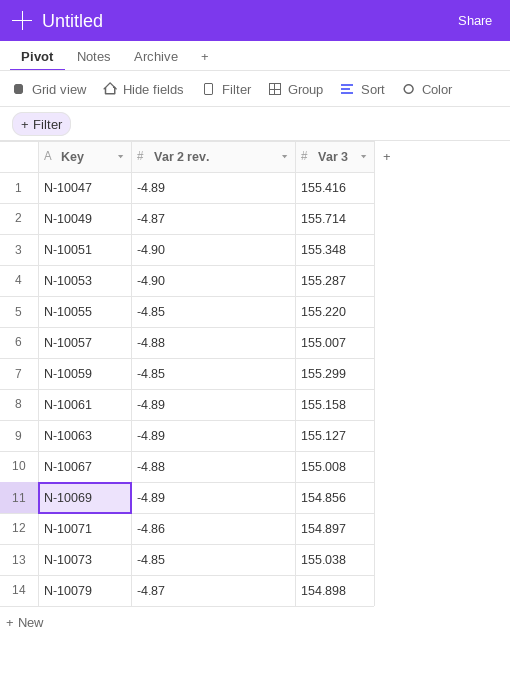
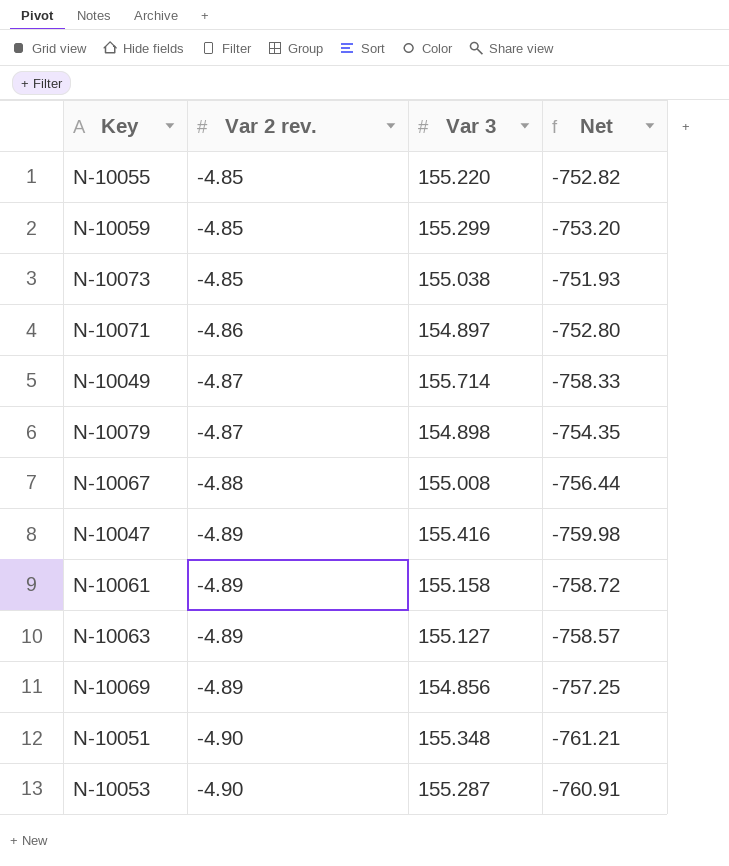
row order: Key ascending -> Var 2 rev. descending
column Net | formula: none -> [Var 2 rev.] * [Var 3]
row N-10057: -4.88 | 155.007 -> none

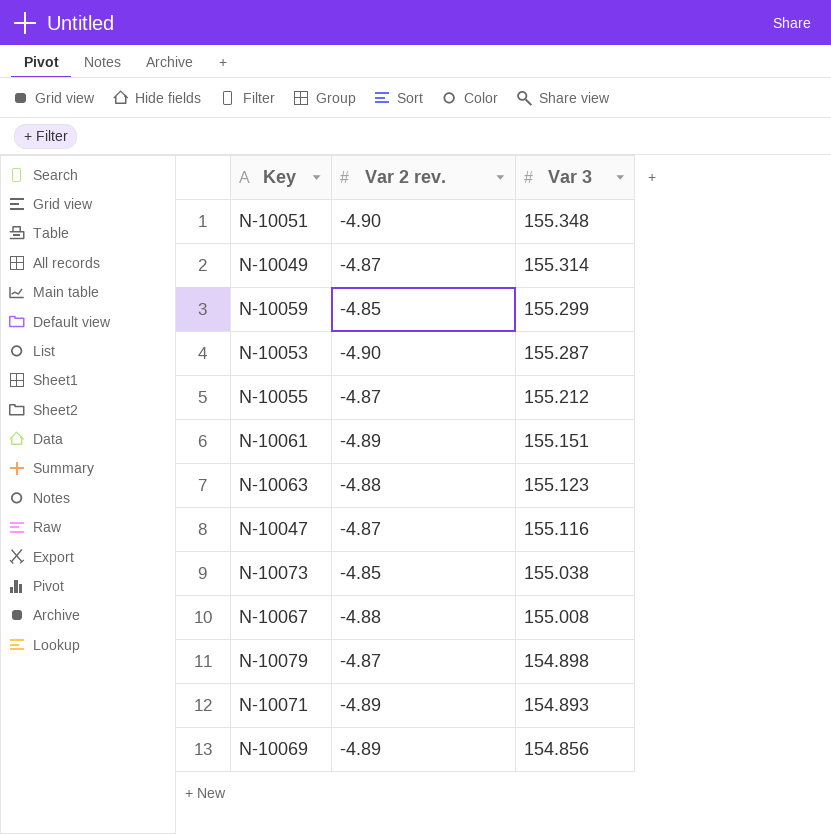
row order: Var 2 rev. descending -> Var 3 descending
column Net | formula: [Var 2 rev.] * [Var 3] -> none
N-10049 | Var 3: 155.714 -> 155.314
N-10055 | Var 2 rev.: -4.85 -> -4.87
N-10055 | Var 3: 155.220 -> 155.212
N-10061 | Var 3: 155.158 -> 155.151
N-10063 | Var 2 rev.: -4.89 -> -4.88
N-10063 | Var 3: 155.127 -> 155.123
N-10047 | Var 2 rev.: -4.89 -> -4.87
N-10047 | Var 3: 155.416 -> 155.116
N-10071 | Var 2 rev.: -4.86 -> -4.89
N-10071 | Var 3: 154.897 -> 154.893

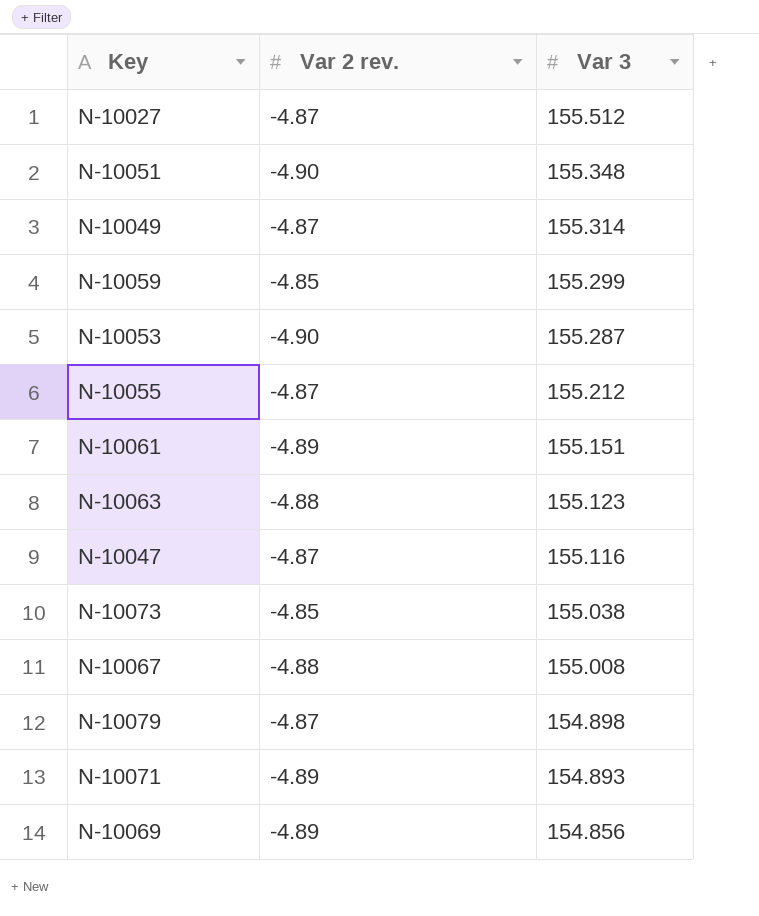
row N-10027: none -> -4.87 | 155.512

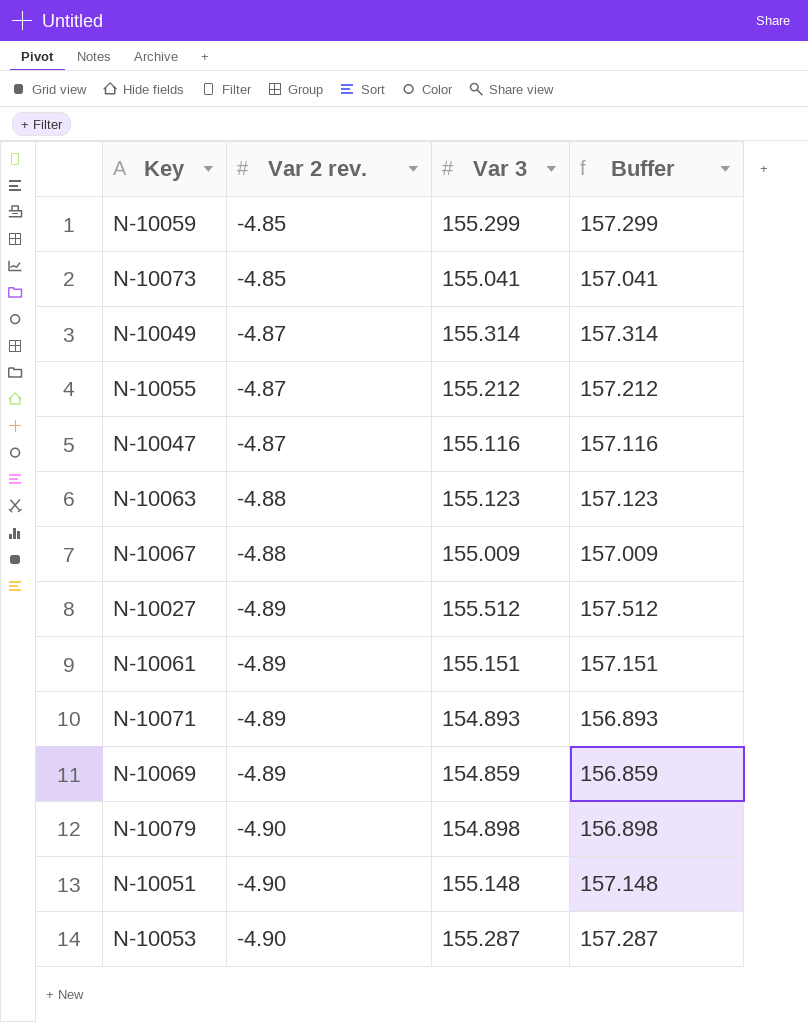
row order: Var 3 descending -> Var 2 rev. descending
column Buffer | formula: none -> [Var 3] + 2
N-10073 | Var 3: 155.038 -> 155.041
N-10067 | Var 3: 155.008 -> 155.009
N-10027 | Var 2 rev.: -4.87 -> -4.89
N-10069 | Var 3: 154.856 -> 154.859
N-10079 | Var 2 rev.: -4.87 -> -4.90
N-10051 | Var 3: 155.348 -> 155.148

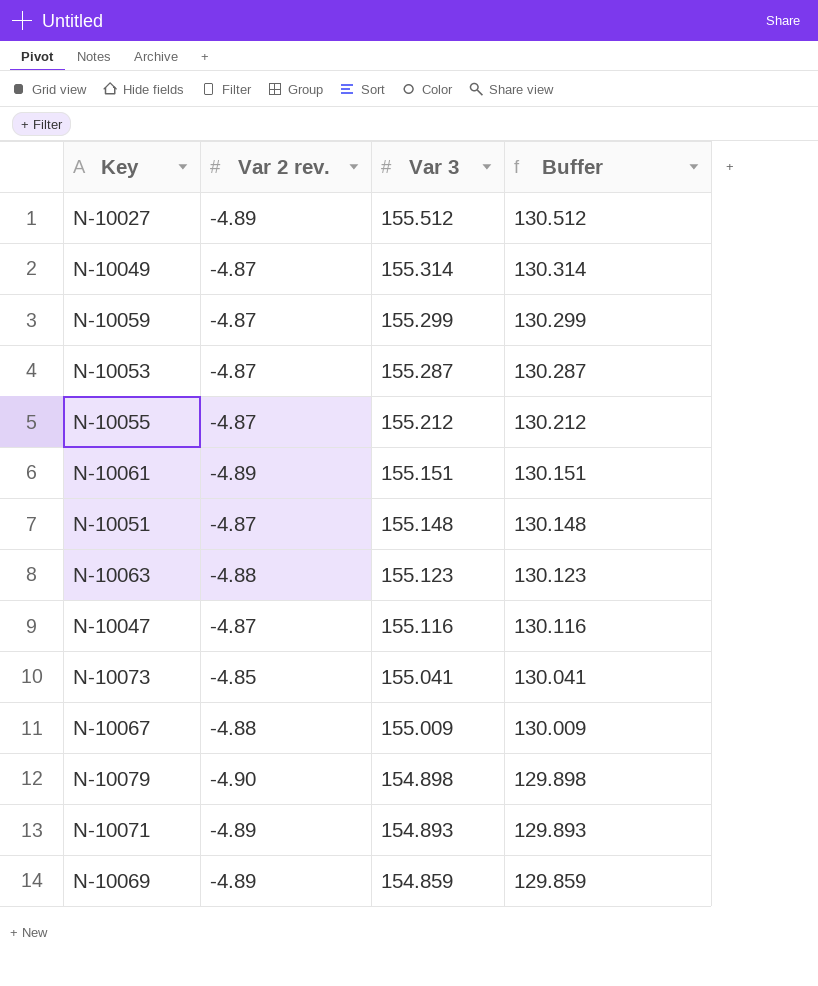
row order: Var 2 rev. descending -> Var 3 descending
column Buffer | formula: [Var 3] + 2 -> [Var 3] - 25
N-10059 | Var 2 rev.: -4.85 -> -4.87
N-10053 | Var 2 rev.: -4.90 -> -4.87
N-10051 | Var 2 rev.: -4.90 -> -4.87

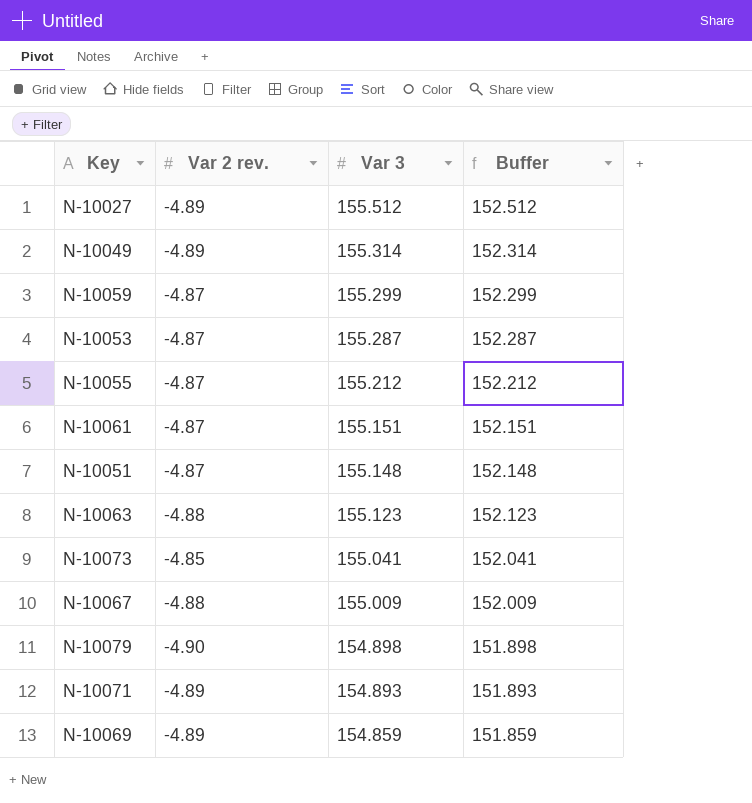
column Buffer | formula: [Var 3] - 25 -> [Var 3] - 3
row N-10047: -4.87 | 155.116 | 130.116 -> none
N-10049 | Var 2 rev.: -4.87 -> -4.89
N-10061 | Var 2 rev.: -4.89 -> -4.87

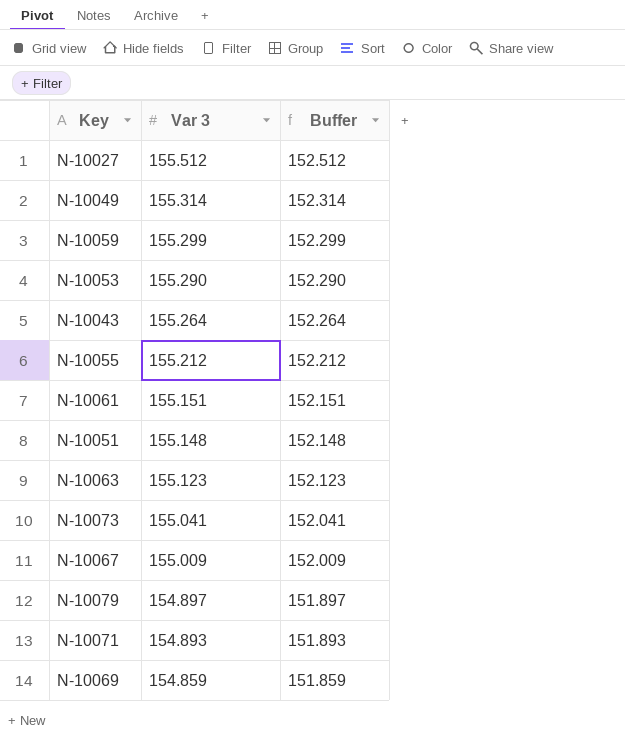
column Var 2 rev. | position: 2 -> none
N-10053 | Var 3: 155.287 -> 155.290
N-10053 | Buffer: 152.287 -> 152.290
row N-10043: none -> 155.264 | 152.264
N-10079 | Var 3: 154.898 -> 154.897
N-10079 | Buffer: 151.898 -> 151.897

